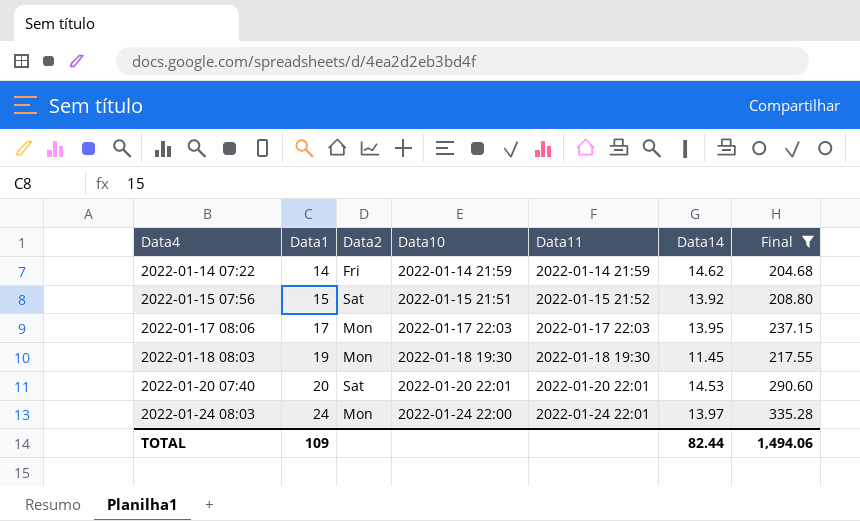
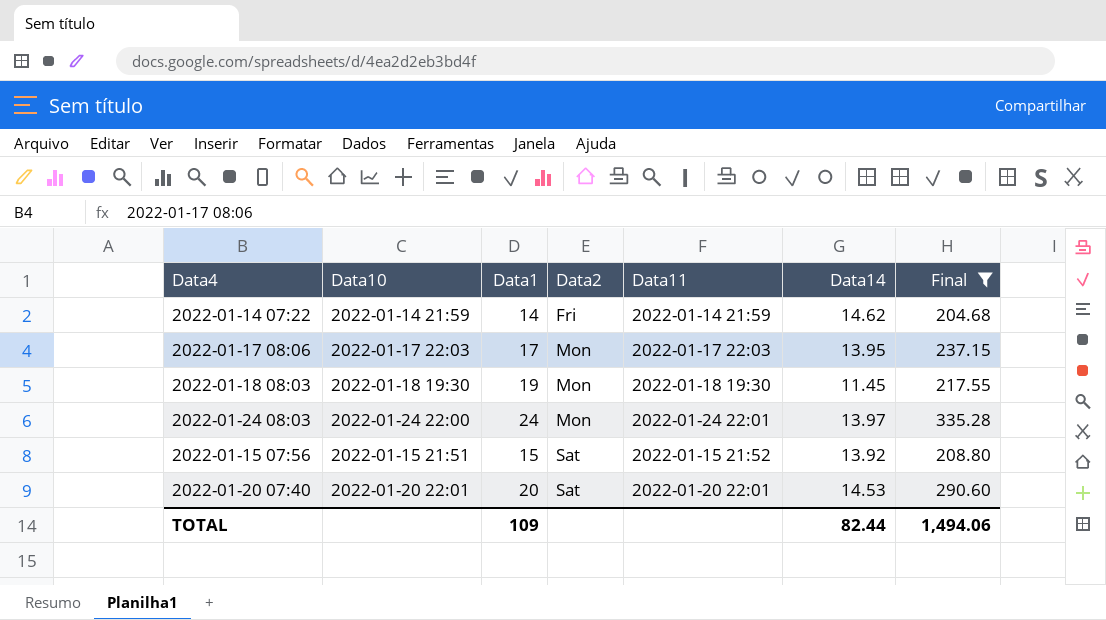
row order: Data4 ascending -> Data2 ascending
column Data10 | position: 4 -> 2

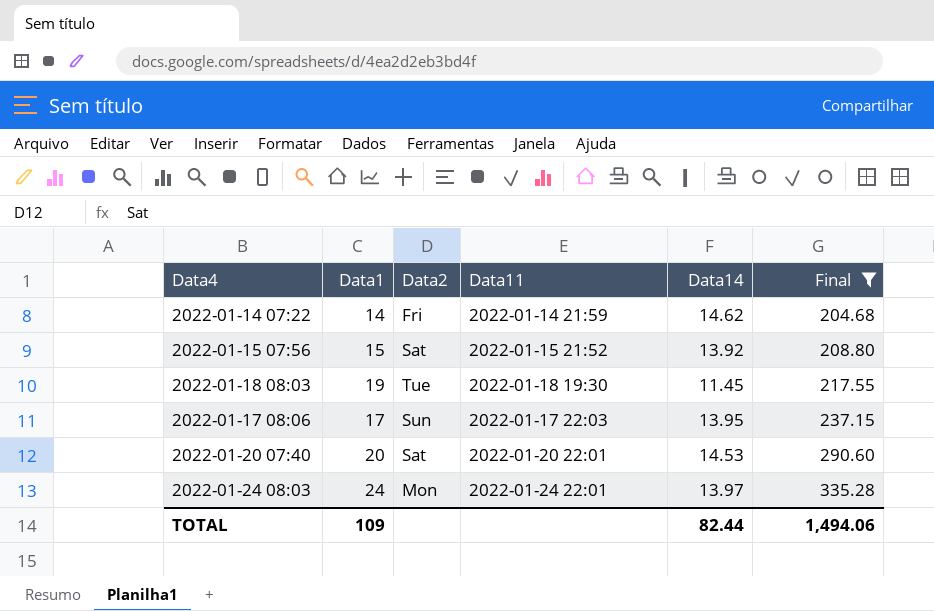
row order: Data2 ascending -> Final ascending
column Data10 | position: 2 -> none
2022-01-18 08:03 | Data2: Mon -> Tue
2022-01-17 08:06 | Data2: Mon -> Sun

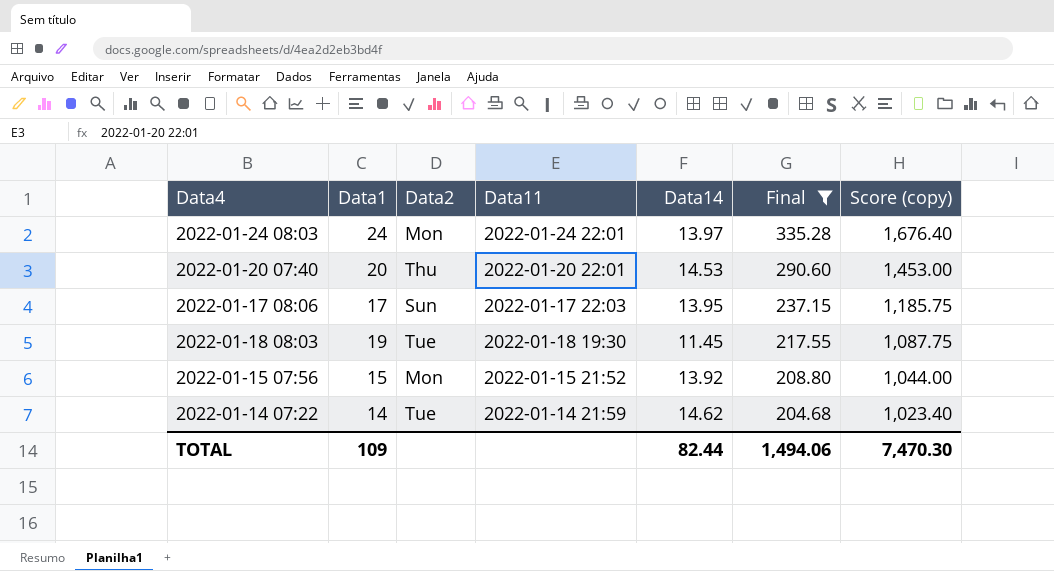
row order: Final ascending -> Final descending
column Score (copy) | formula: none -> [Final] * 5
2022-01-20 07:40 | Data2: Sat -> Thu
2022-01-15 07:56 | Data2: Sat -> Mon
2022-01-14 07:22 | Data2: Fri -> Tue

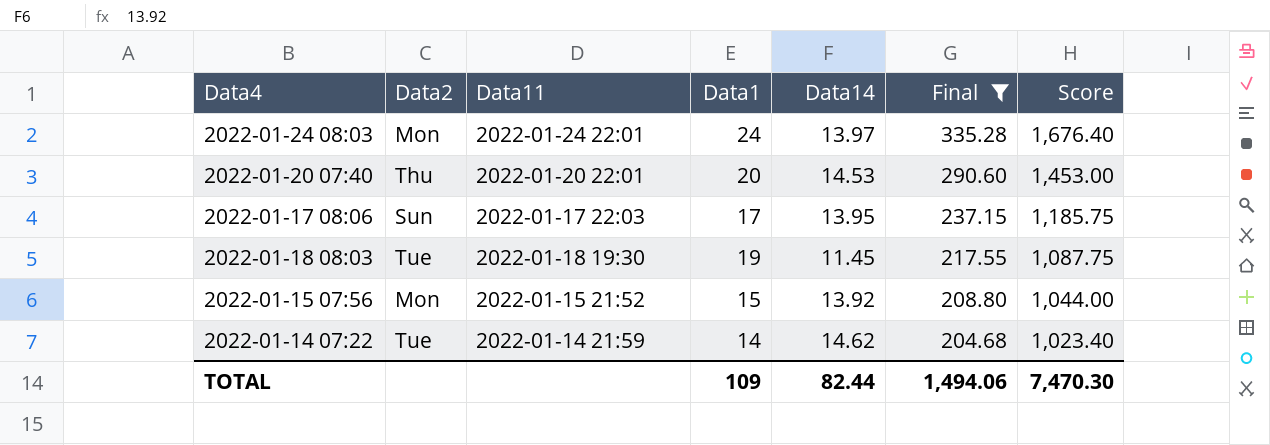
column Data1 | position: 2 -> 4
column name: Score (copy) -> Score

